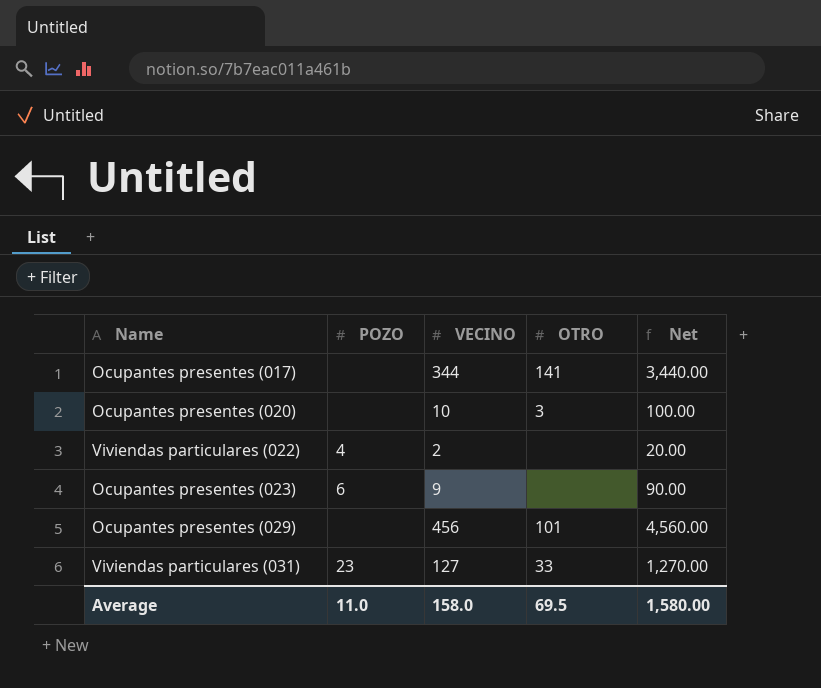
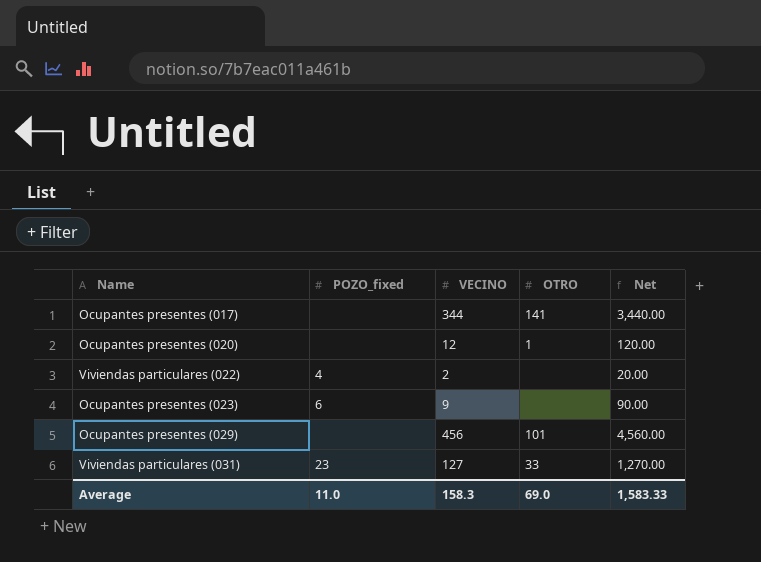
column name: POZO -> POZO_fixed
Ocupantes presentes (020) | VECINO: 10 -> 12
Ocupantes presentes (020) | OTRO: 3 -> 1
Ocupantes presentes (020) | Net: 100.00 -> 120.00
Average | VECINO: 158.0 -> 158.3
Average | OTRO: 69.5 -> 69.0
Average | Net: 1,580.00 -> 1,583.33

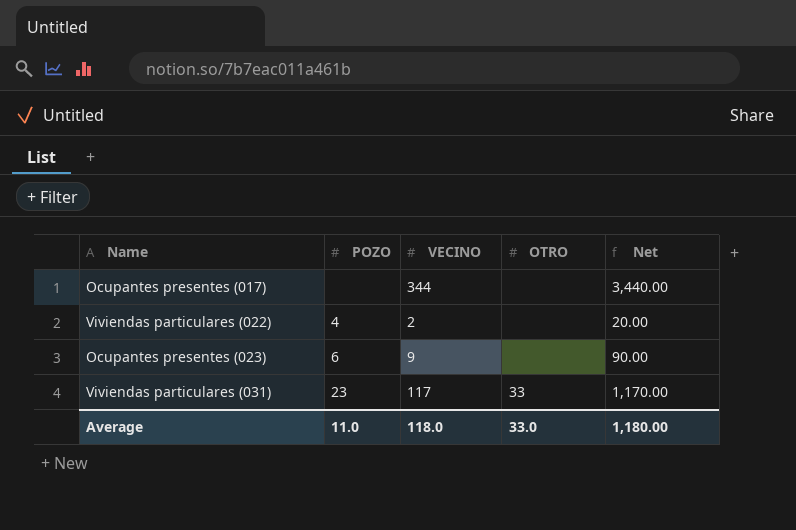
column name: POZO_fixed -> POZO
row Ocupantes presentes (020): none | 12 | 1 | 120.00 -> none
row Ocupantes presentes (029): none | 456 | 101 | 4,560.00 -> none
Ocupantes presentes (017) | OTRO: 141 -> none
Viviendas particulares (031) | VECINO: 127 -> 117
Viviendas particulares (031) | Net: 1,270.00 -> 1,170.00
Average | VECINO: 158.3 -> 118.0
Average | OTRO: 69.0 -> 33.0
Average | Net: 1,583.33 -> 1,180.00

